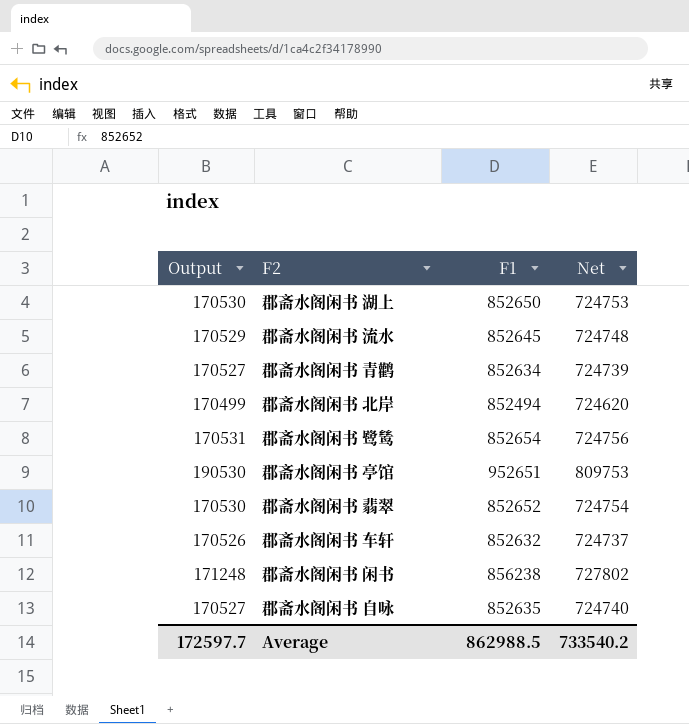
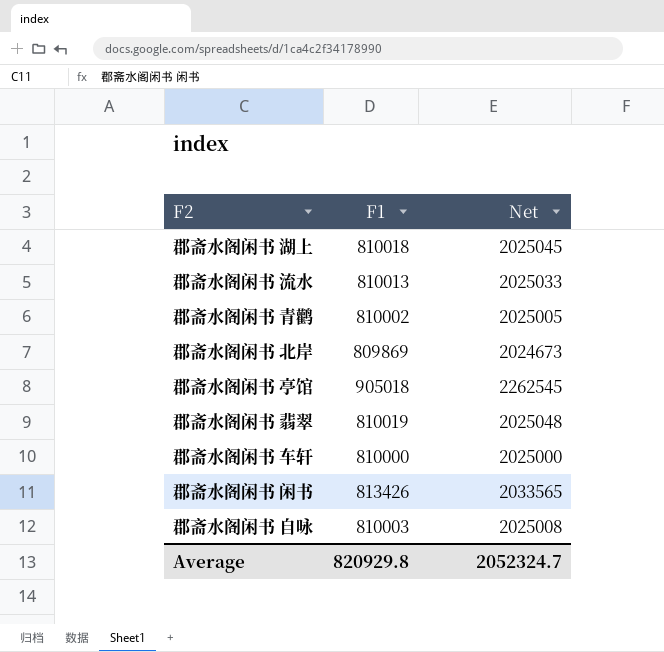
column Output | formula: [F1] * 0.2 -> none
column Net | formula: [F1] * 0.85 -> [F1] * 2.5
row 郡斋水阁闲书 鹭鸶: 170531 | 852654 | 724756 -> none
郡斋水阁闲书 湖上 | F1: 852650 -> 810018
郡斋水阁闲书 流水 | F1: 852645 -> 810013
郡斋水阁闲书 青鹳 | F1: 852634 -> 810002
郡斋水阁闲书 北岸 | F1: 852494 -> 809869
郡斋水阁闲书 亭馆 | F1: 952651 -> 905018
郡斋水阁闲书 翡翠 | F1: 852652 -> 810019
郡斋水阁闲书 车轩 | F1: 852632 -> 810000
郡斋水阁闲书 闲书 | F1: 856238 -> 813426
郡斋水阁闲书 自咏 | F1: 852635 -> 810003
Average | F1: 862988.5 -> 820929.8
Average | Net: 733540.2 -> 2052324.7

